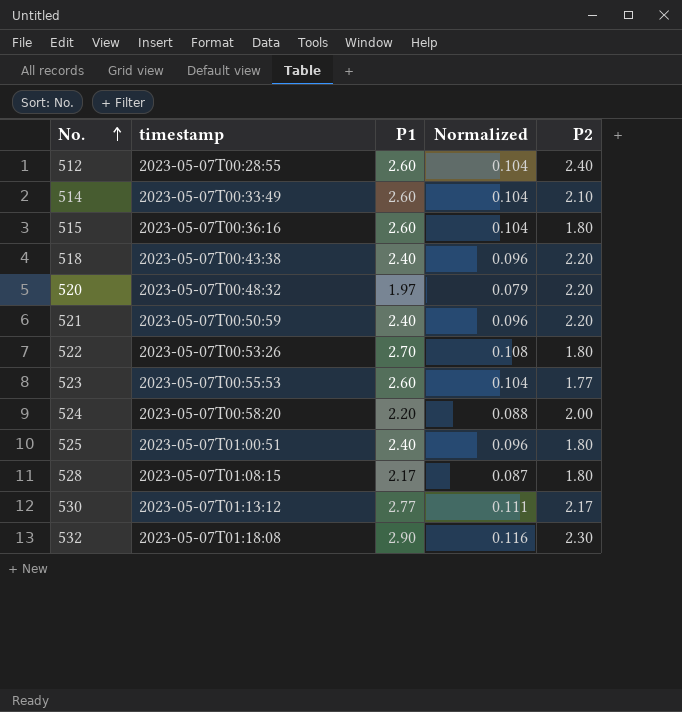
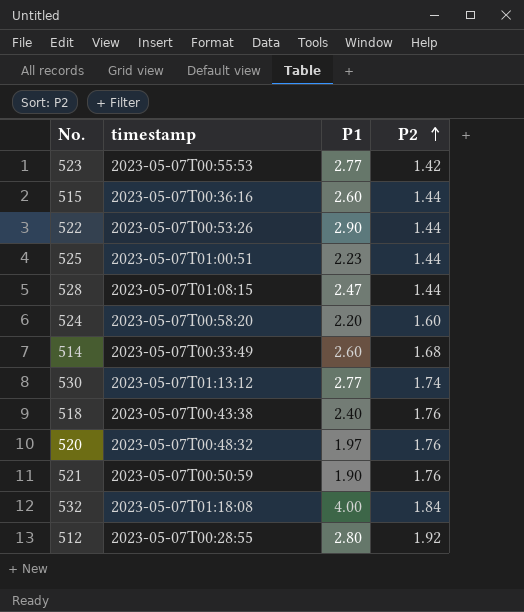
row order: No. ascending -> P2 ascending
column Normalized | formula: [P1] * 0.04 -> none
523 | P1: 2.60 -> 2.77
523 | P2: 1.77 -> 1.42
515 | P2: 1.80 -> 1.44
522 | P1: 2.70 -> 2.90
522 | P2: 1.80 -> 1.44
525 | P1: 2.40 -> 2.23
525 | P2: 1.80 -> 1.44
528 | P1: 2.17 -> 2.47
528 | P2: 1.80 -> 1.44
524 | P2: 2.00 -> 1.60
514 | P2: 2.10 -> 1.68
530 | P2: 2.17 -> 1.74
518 | P2: 2.20 -> 1.76
520 | P2: 2.20 -> 1.76
521 | P1: 2.40 -> 1.90
521 | P2: 2.20 -> 1.76
532 | P1: 2.90 -> 4.00
532 | P2: 2.30 -> 1.84
512 | P1: 2.60 -> 2.80
512 | P2: 2.40 -> 1.92

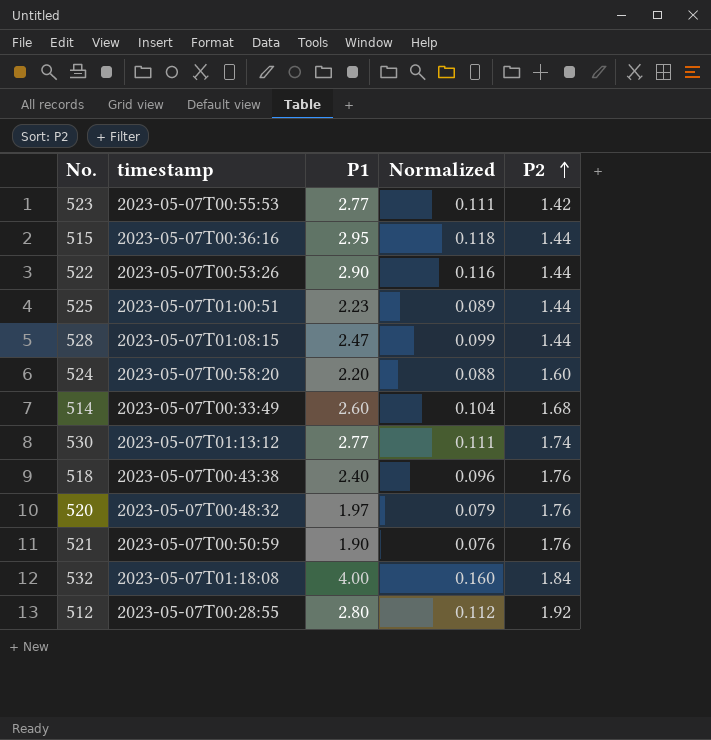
column Normalized | formula: none -> [P1] * 0.04
515 | P1: 2.60 -> 2.95

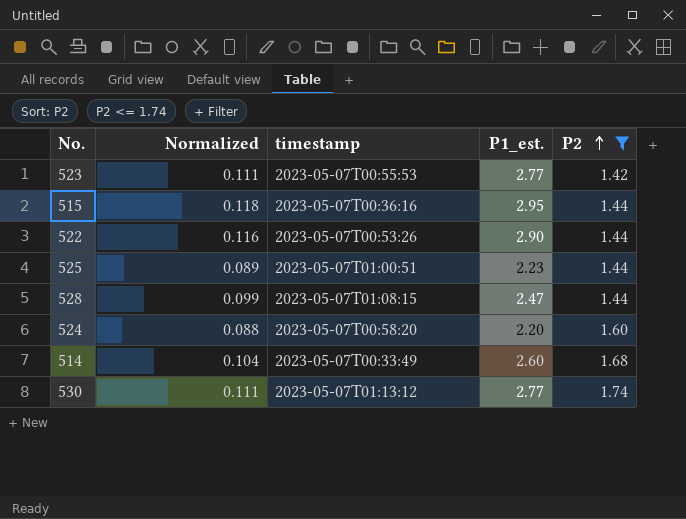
filter: none -> P2 <= 1.74
column Normalized | position: 4 -> 2
column name: P1 -> P1_est.

